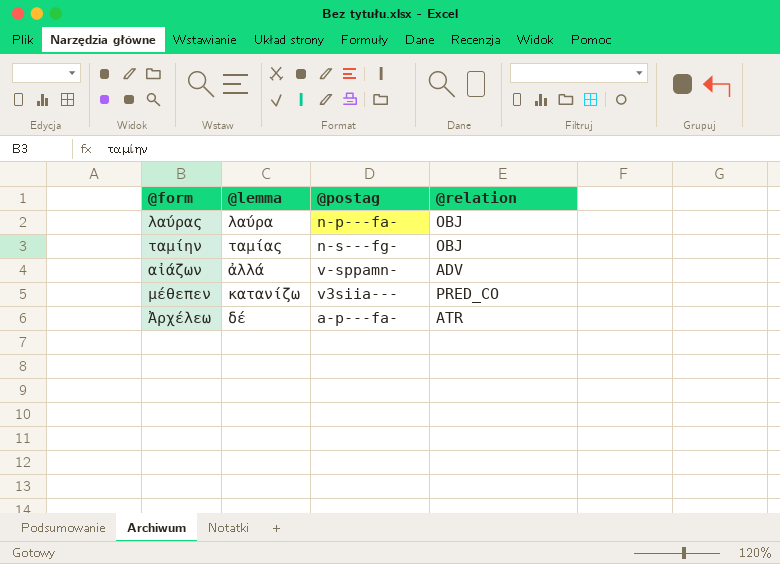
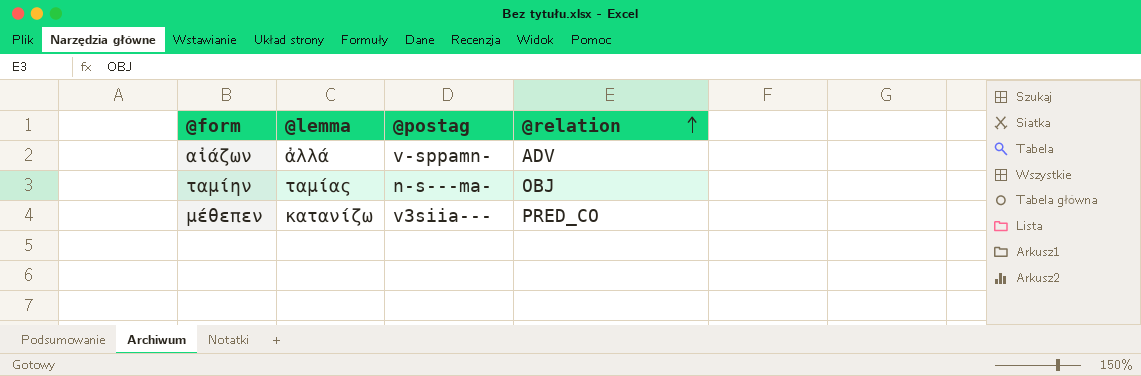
row order: none -> @relation ascending
row λαύρας: λαύρα | n-p---fa- | OBJ -> none
row Ἀρχέλεω: δέ | a-p---fa- | ATR -> none
ταμίην | @postag: n-s---fg- -> n-s---ma-

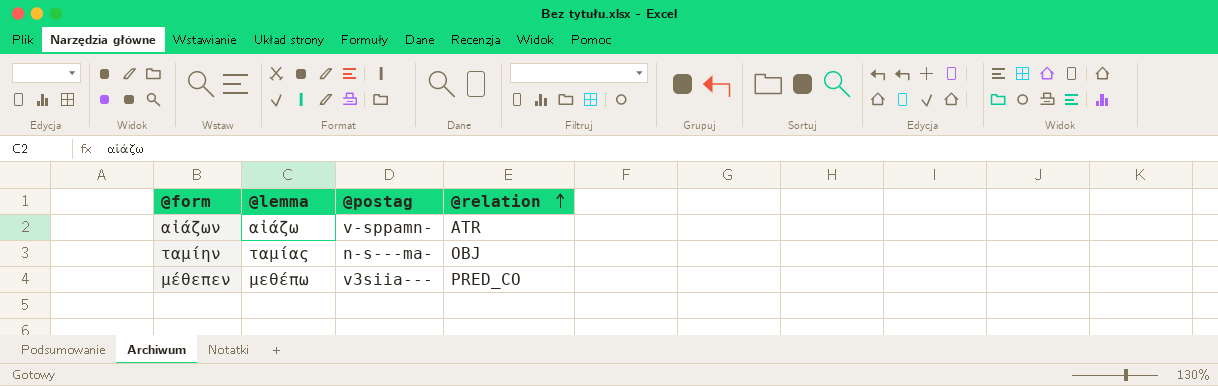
αἰάζων | @lemma: ἀλλά -> αἰάζω
αἰάζων | @relation: ADV -> ATR
μέθεπεν | @lemma: κατανίζω -> μεθέπω

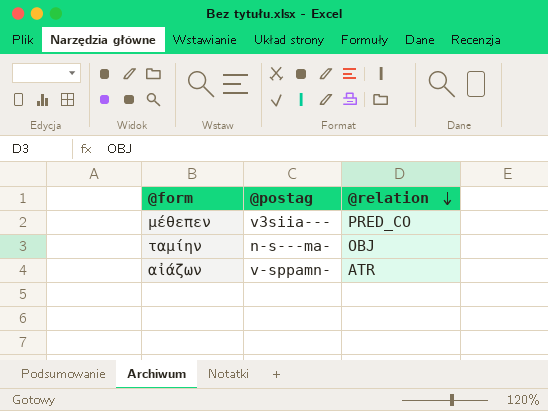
row order: @relation ascending -> @relation descending
column @lemma | position: 2 -> none

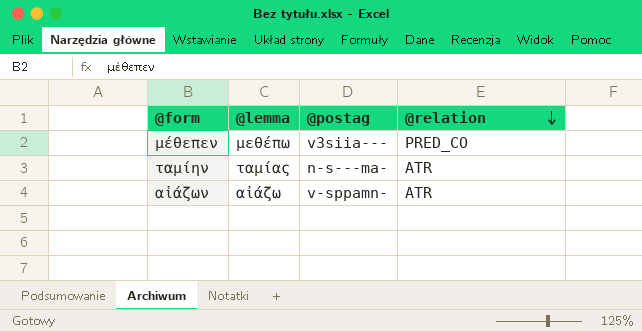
column @lemma | position: none -> 2
ταμίην | @relation: OBJ -> ATR

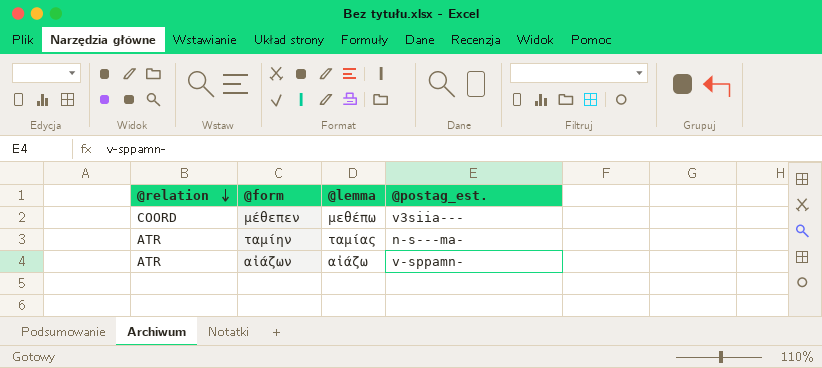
column @relation | position: 4 -> 1
column name: @postag -> @postag_est.
μέθεπεν | @relation: PRED_CO -> COORD

